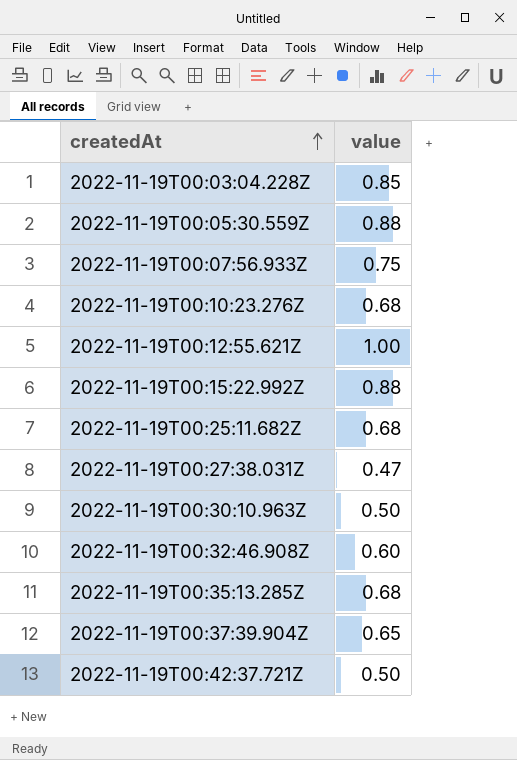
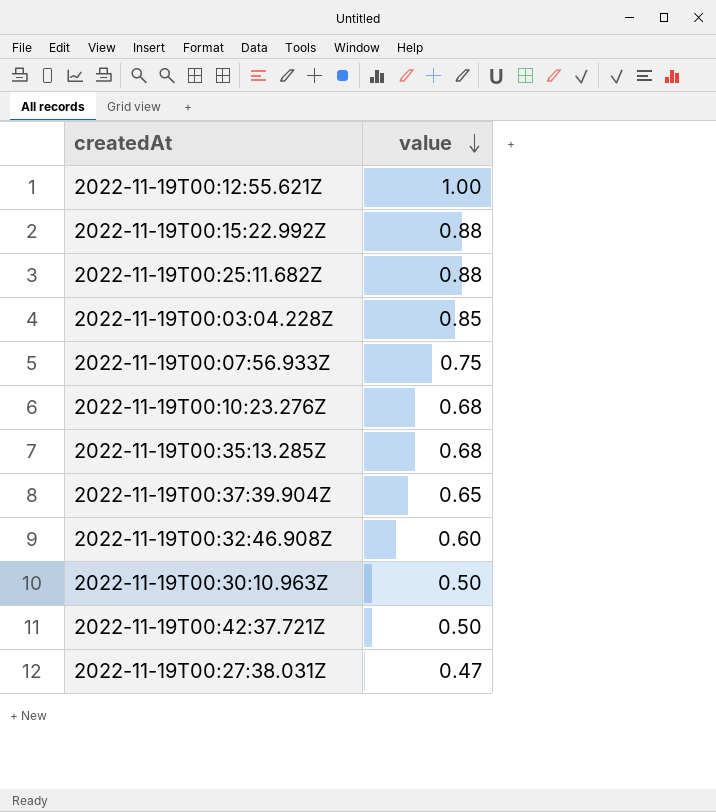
row order: createdAt ascending -> value descending
row 2022-11-19T00:05:30.559Z: 0.88 -> none
2022-11-19T00:25:11.682Z | value: 0.68 -> 0.88

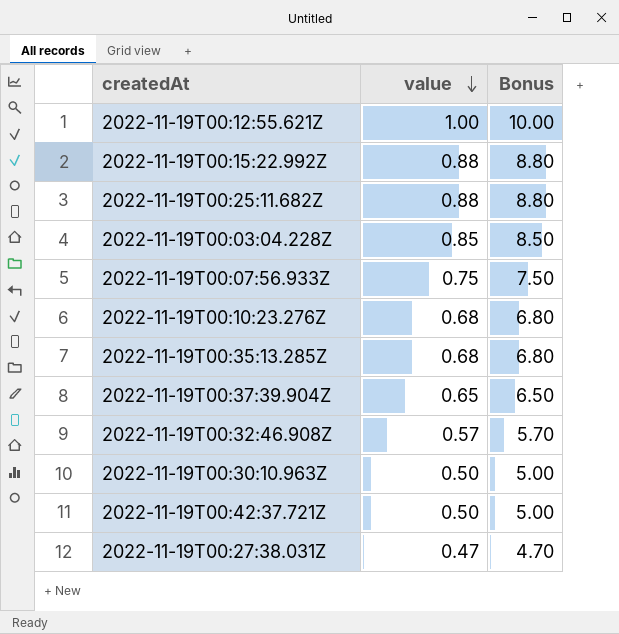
column Bonus | formula: none -> [value] * 10
2022-11-19T00:32:46.908Z | value: 0.60 -> 0.57

